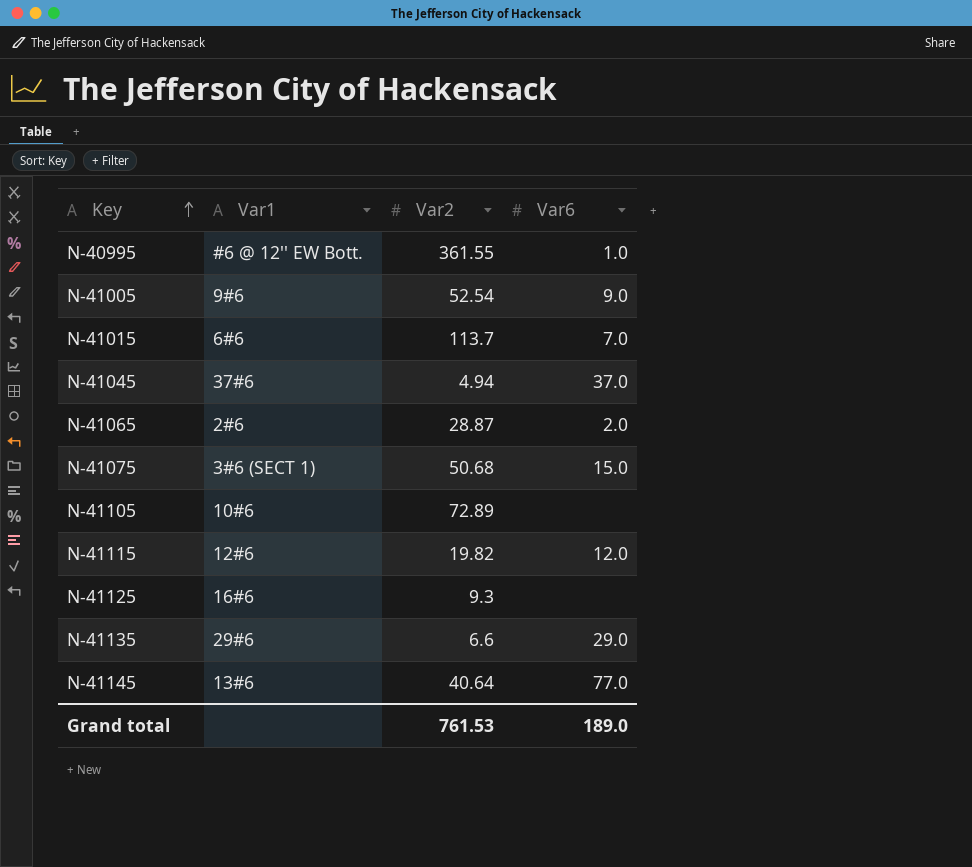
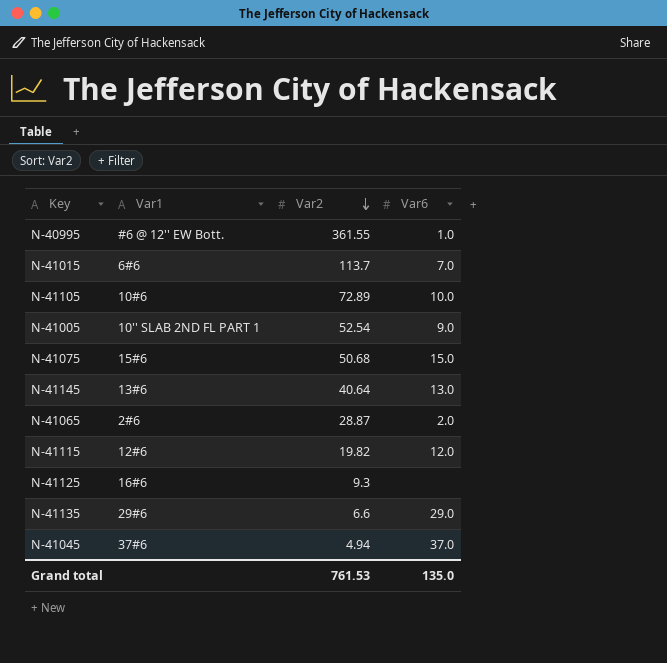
row order: Key ascending -> Var2 descending
N-41105 | Var6: none -> 10.0
N-41005 | Var1: 9#6 -> 10'' SLAB 2ND FL PART 1
N-41075 | Var1: 3#6 (SECT 1) -> 15#6
N-41145 | Var6: 77.0 -> 13.0
Grand total | Var6: 189.0 -> 135.0

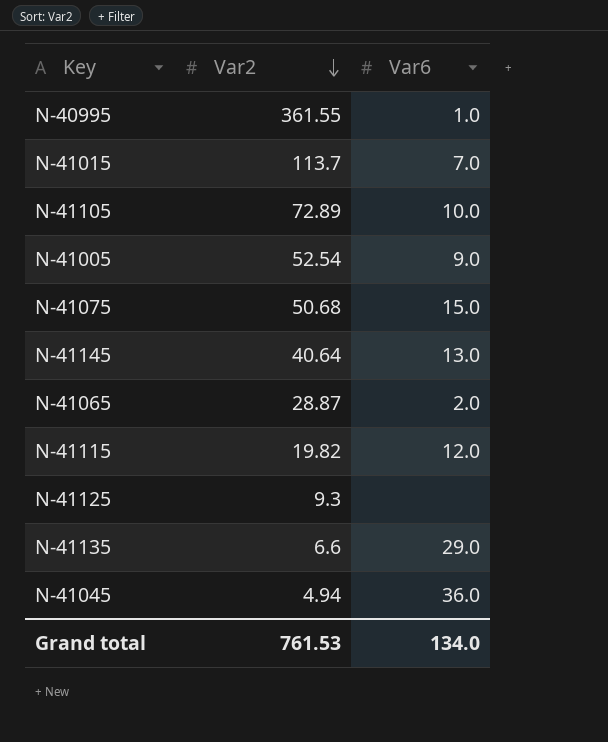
column Var1 | position: 2 -> none
N-41045 | Var6: 37.0 -> 36.0
Grand total | Var6: 135.0 -> 134.0

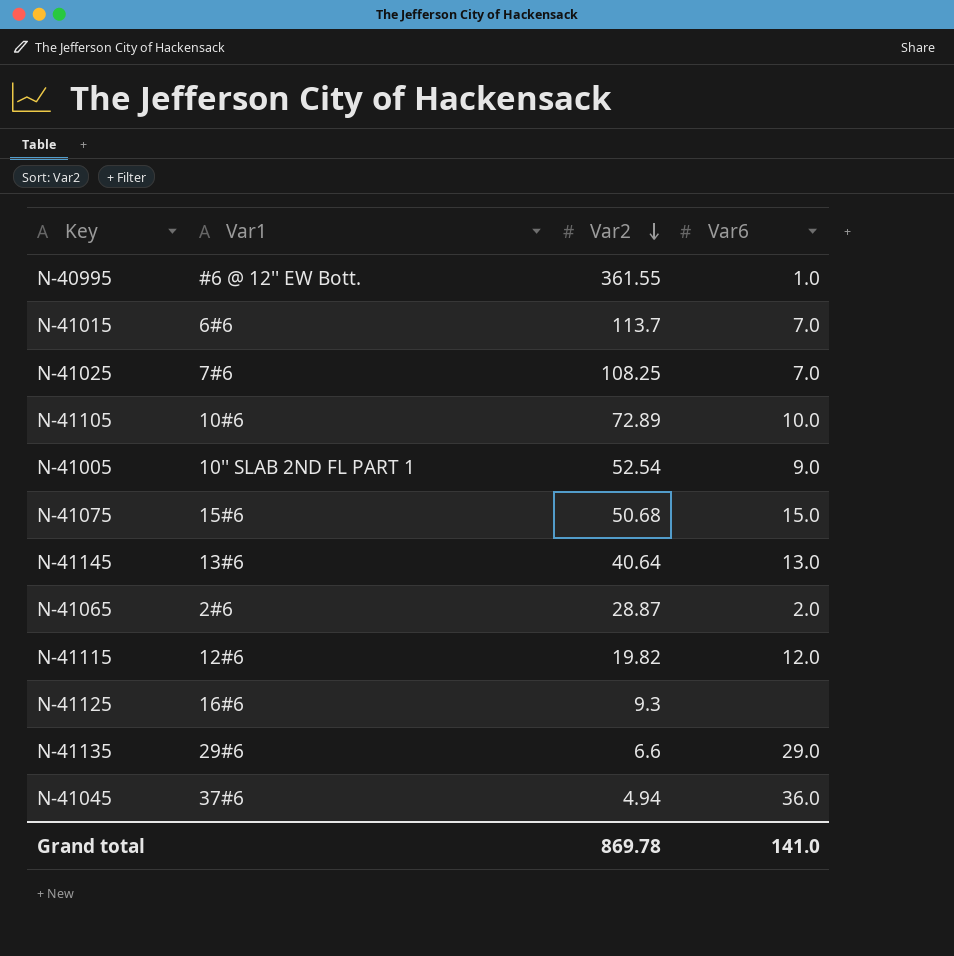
column Var1 | position: none -> 2
row N-41025: none -> 7#6 | 108.25 | 7.0
Grand total | Var2: 761.53 -> 869.78
Grand total | Var6: 134.0 -> 141.0

